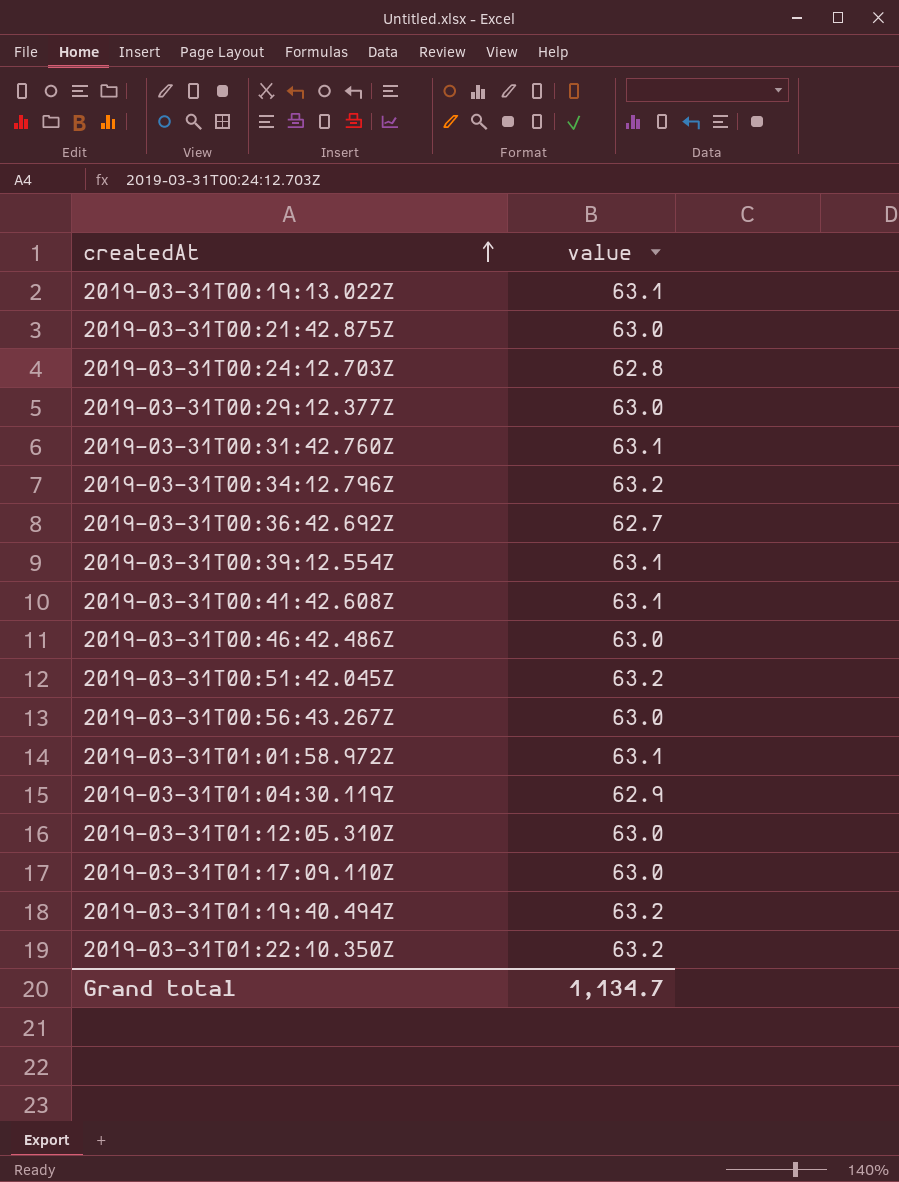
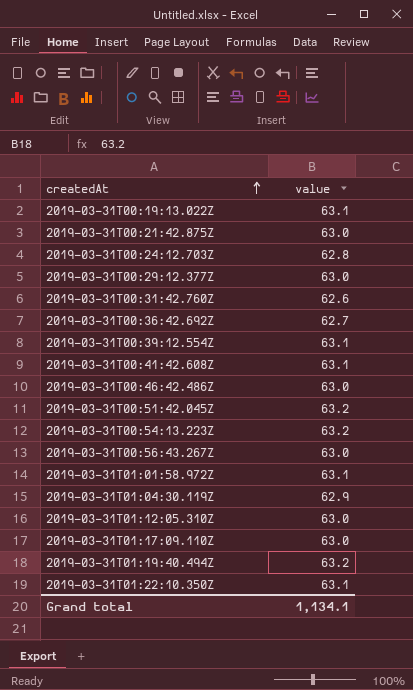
row 2019-03-31T00:34:12.796Z: 63.2 -> none
2019-03-31T00:31:42.760Z | value: 63.1 -> 62.6
row 2019-03-31T00:54:13.223Z: none -> 63.2
2019-03-31T01:22:10.350Z | value: 63.2 -> 63.1
Grand total | value: 1,134.7 -> 1,134.1

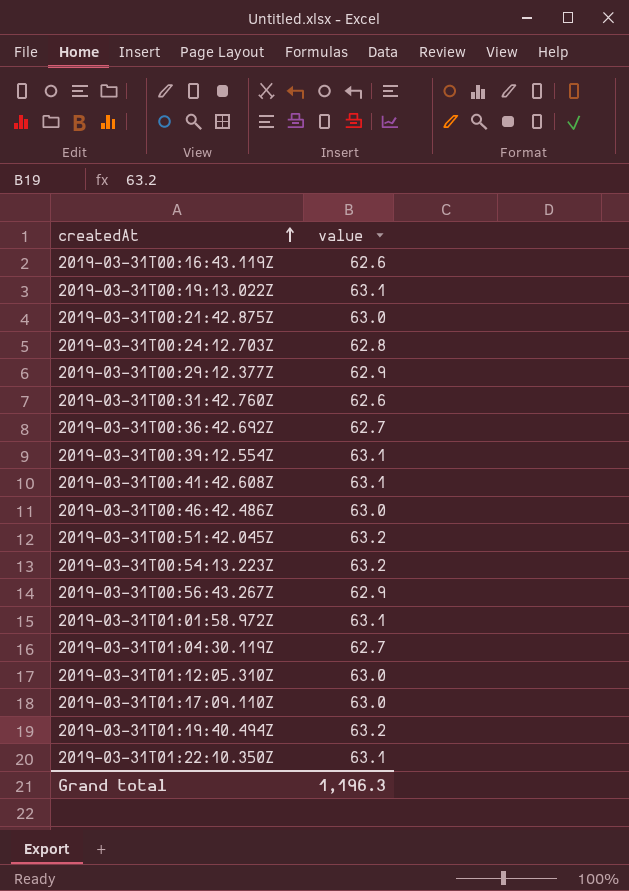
row 2019-03-31T00:16:43.119Z: none -> 62.6
2019-03-31T00:29:12.377Z | value: 63.0 -> 62.9
2019-03-31T00:56:43.267Z | value: 63.0 -> 62.9
2019-03-31T01:04:30.119Z | value: 62.9 -> 62.7
Grand total | value: 1,134.1 -> 1,196.3

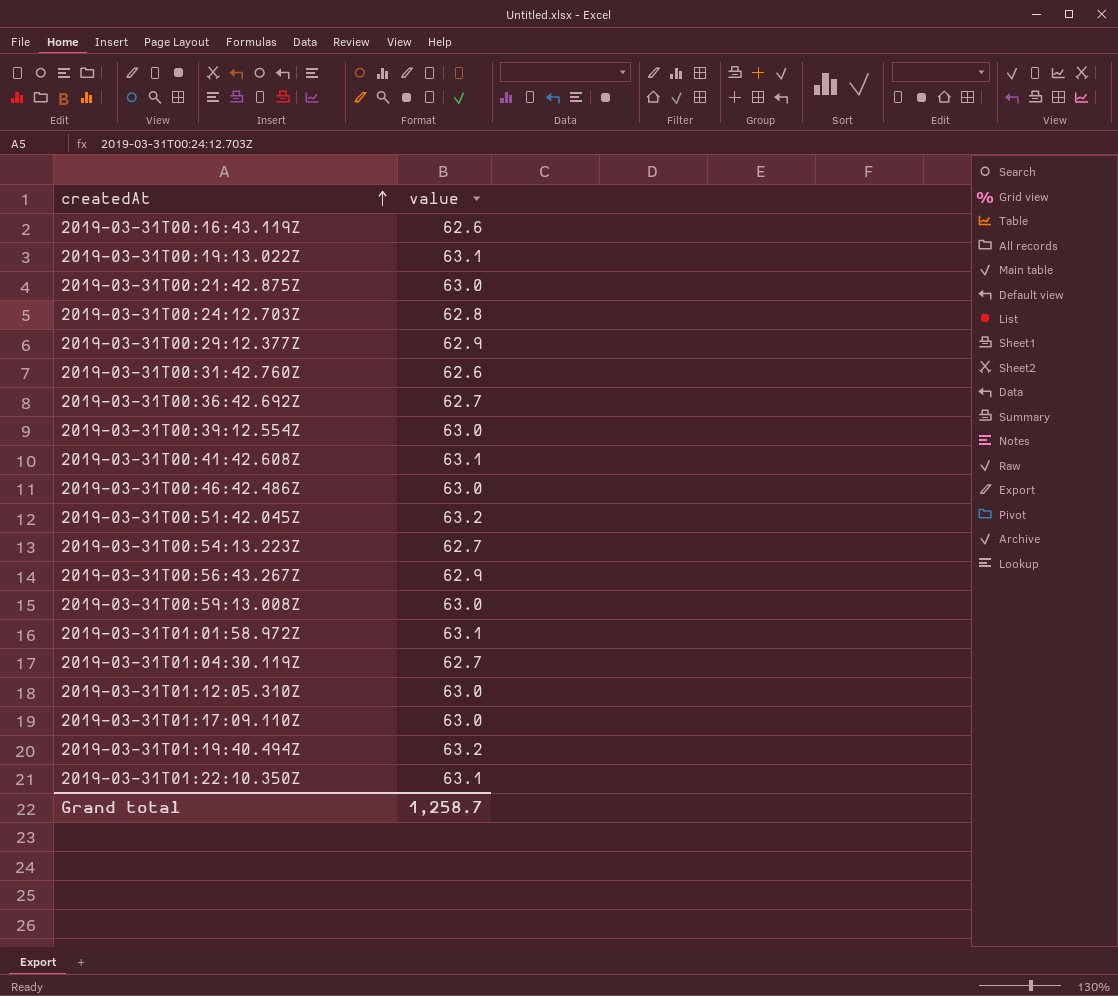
2019-03-31T00:39:12.554Z | value: 63.1 -> 63.0
2019-03-31T00:54:13.223Z | value: 63.2 -> 62.7
row 2019-03-31T00:59:13.008Z: none -> 63.0
Grand total | value: 1,196.3 -> 1,258.7

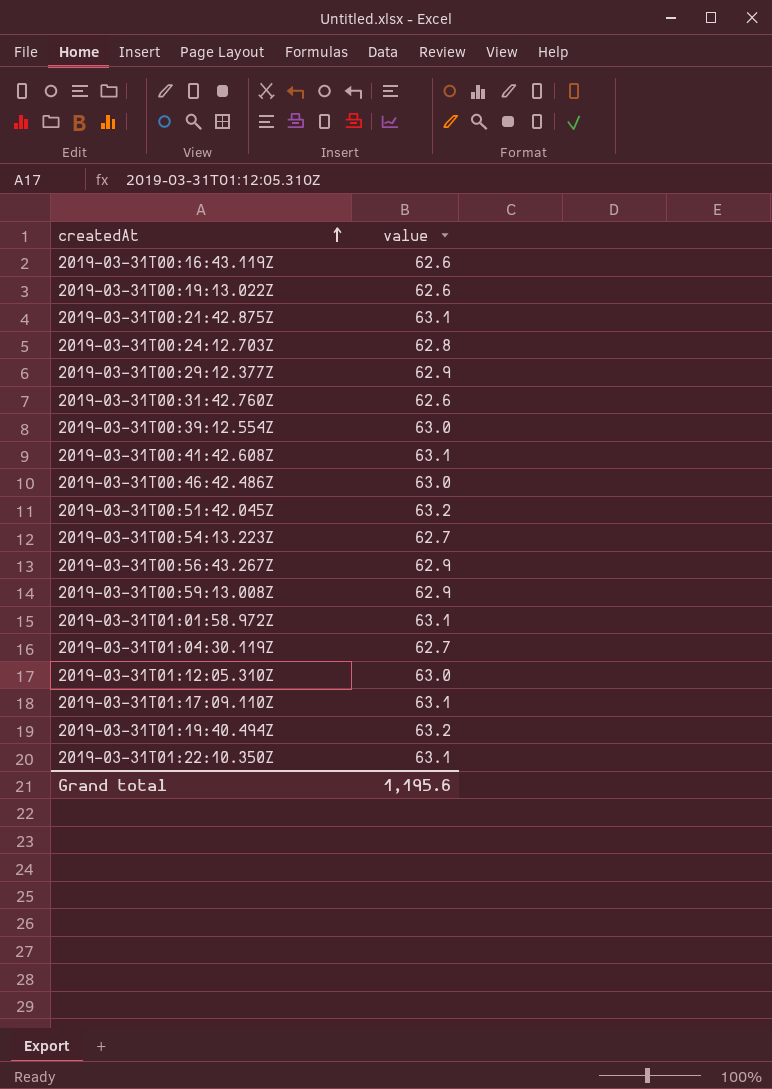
row 2019-03-31T00:36:42.692Z: 62.7 -> none
2019-03-31T00:19:13.022Z | value: 63.1 -> 62.6
2019-03-31T00:21:42.875Z | value: 63.0 -> 63.1
2019-03-31T00:59:13.008Z | value: 63.0 -> 62.9
2019-03-31T01:17:09.110Z | value: 63.0 -> 63.1
Grand total | value: 1,258.7 -> 1,195.6

